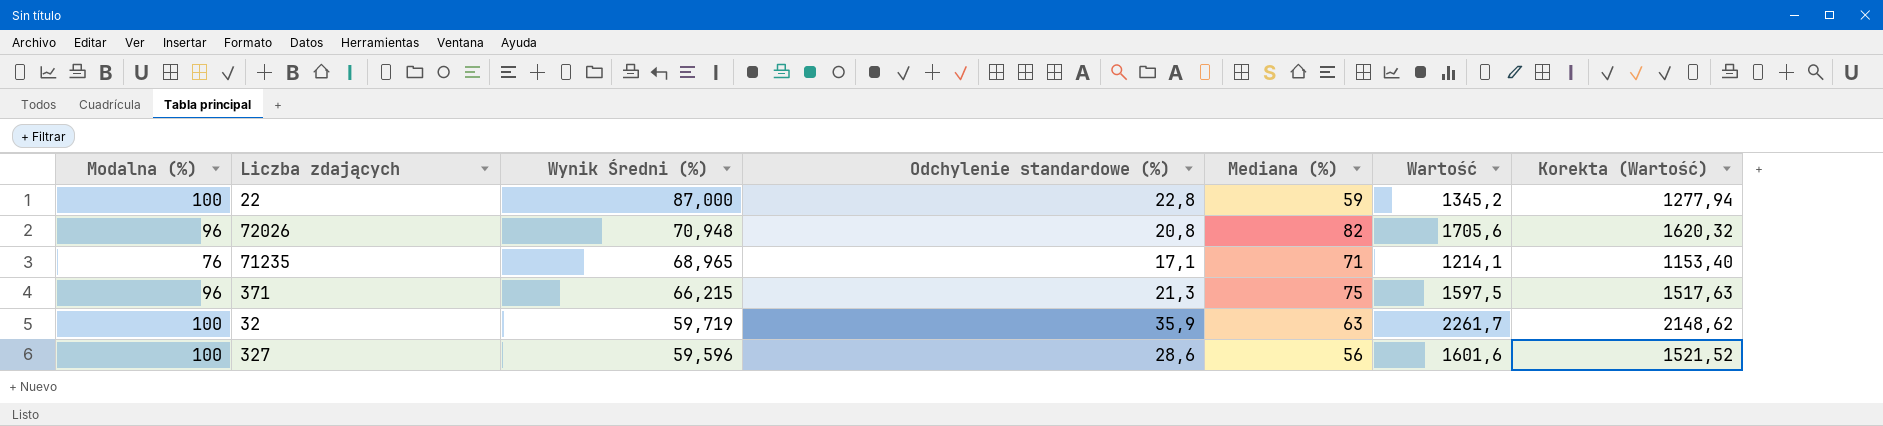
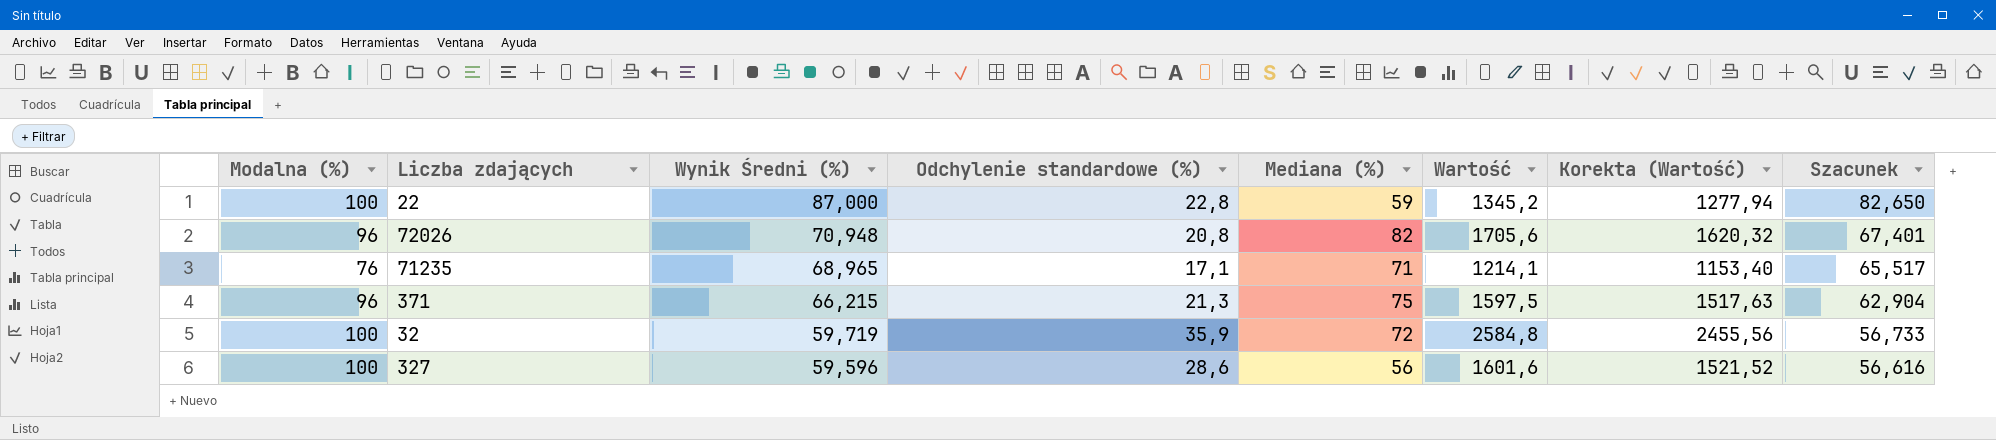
column Szacunek | formula: none -> [Wynik Średni (%)] * 0,95
32 | Mediana (%): 63 -> 72
32 | Wartość: 2261,7 -> 2584,8
32 | Korekta (Wartość): 2148,62 -> 2455,56

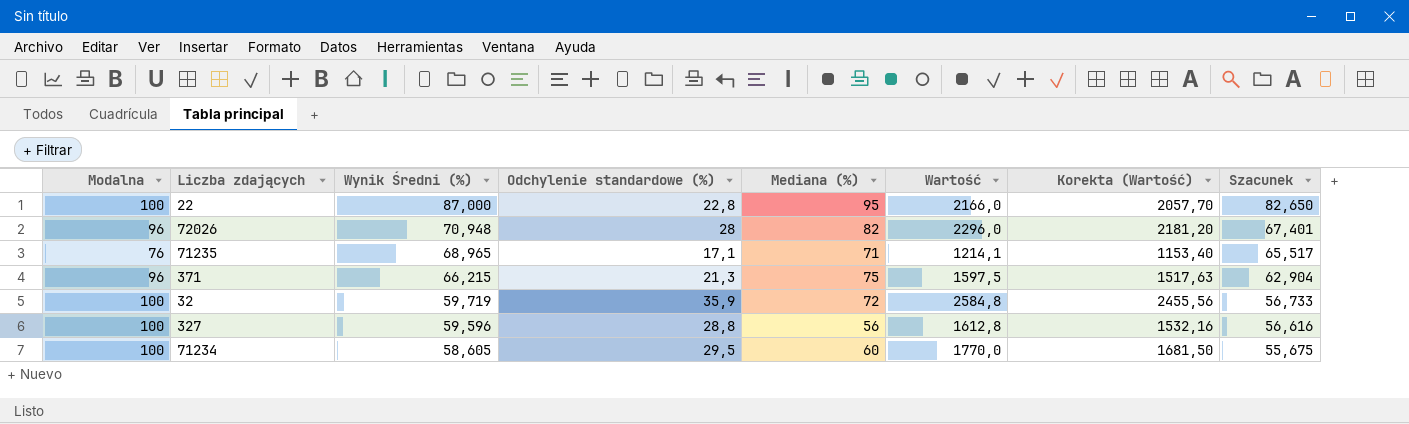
column name: Modalna (%) -> Modalna
22 | Mediana (%): 59 -> 95
22 | Wartość: 1345,2 -> 2166,0
22 | Korekta (Wartość): 1277,94 -> 2057,70
72026 | Odchylenie standardowe (%): 20,8 -> 28
72026 | Wartość: 1705,6 -> 2296,0
72026 | Korekta (Wartość): 1620,32 -> 2181,20
327 | Odchylenie standardowe (%): 28,6 -> 28,8
327 | Wartość: 1601,6 -> 1612,8
327 | Korekta (Wartość): 1521,52 -> 1532,16
row 71234: none -> 100 | 58,605 | 29,5 | 60 | 1770,0 | 1681,50 | 55,675

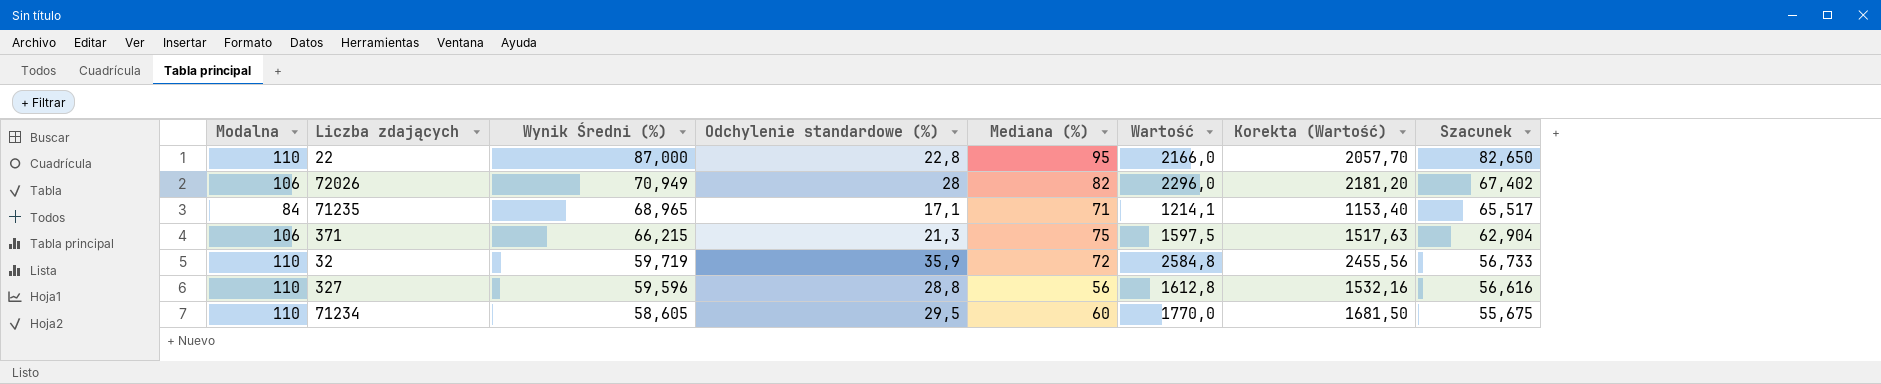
22 | Modalna: 100 -> 110
72026 | Modalna: 96 -> 106
72026 | Wynik Średni (%): 70,948 -> 70,949
72026 | Szacunek: 67,401 -> 67,402
71235 | Modalna: 76 -> 84
371 | Modalna: 96 -> 106
32 | Modalna: 100 -> 110
327 | Modalna: 100 -> 110
71234 | Modalna: 100 -> 110

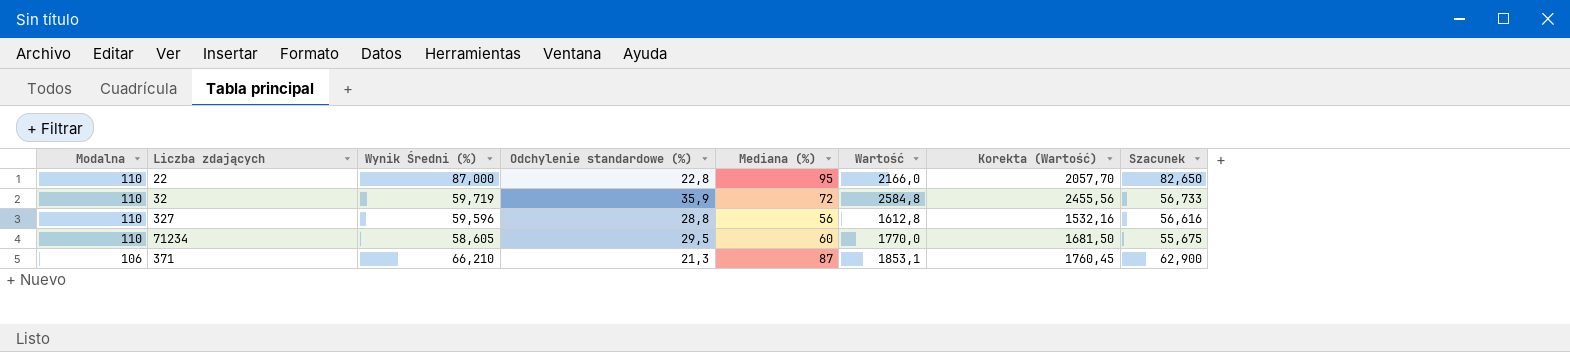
row order: Wynik Średni (%) descending -> Modalna descending
row 72026: 106 | 70,949 | 28 | 82 | 2296,0 | 2181,20 | 67,402 -> none
row 71235: 84 | 68,965 | 17,1 | 71 | 1214,1 | 1153,40 | 65,517 -> none
371 | Wynik Średni (%): 66,215 -> 66,210
371 | Mediana (%): 75 -> 87
371 | Wartość: 1597,5 -> 1853,1
371 | Korekta (Wartość): 1517,63 -> 1760,45
371 | Szacunek: 62,904 -> 62,900

